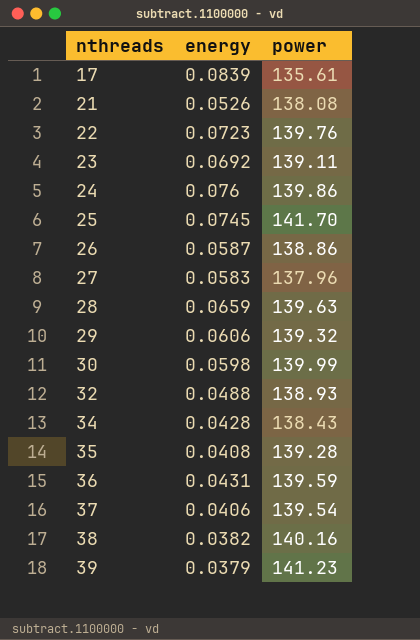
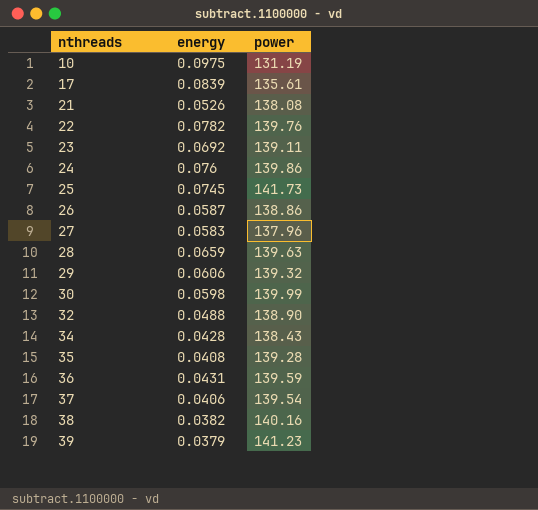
row 10: none -> 0.0975 | 131.19
22 | energy: 0.0723 -> 0.0782
25 | power: 141.70 -> 141.73
32 | power: 138.93 -> 138.90

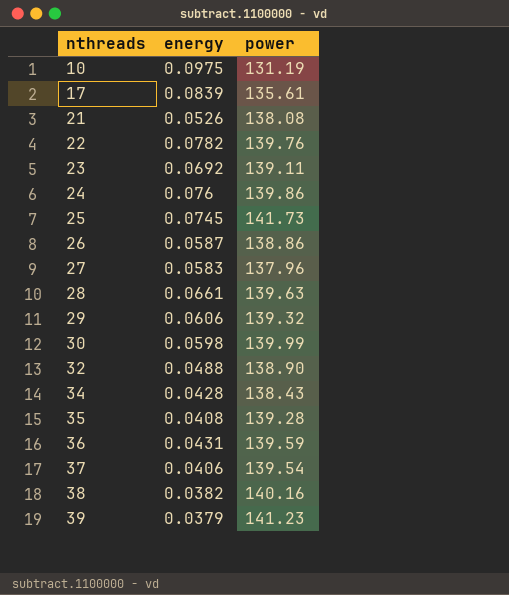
28 | energy: 0.0659 -> 0.0661

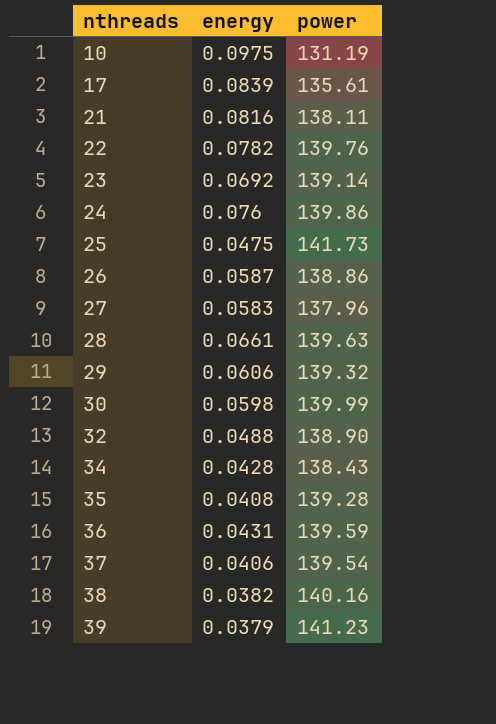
21 | energy: 0.0526 -> 0.0816
21 | power: 138.08 -> 138.11
23 | power: 139.11 -> 139.14
25 | energy: 0.0745 -> 0.0475

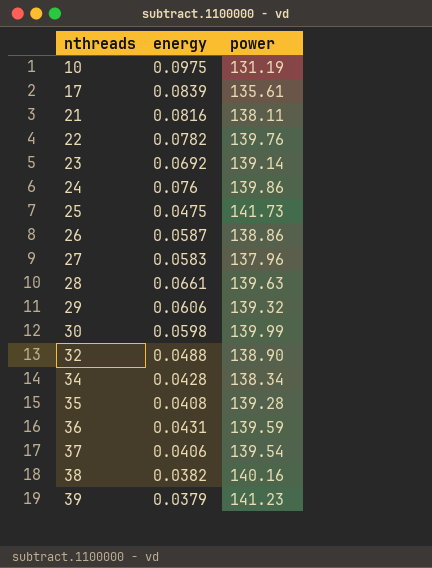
34 | power: 138.43 -> 138.34

